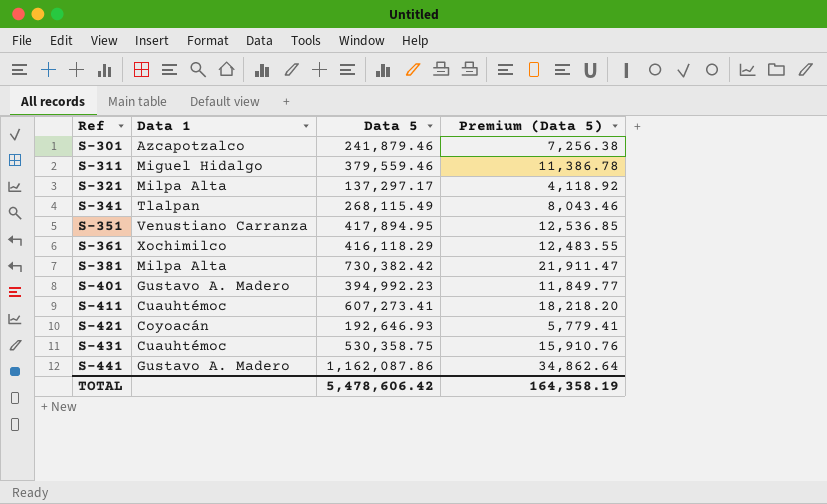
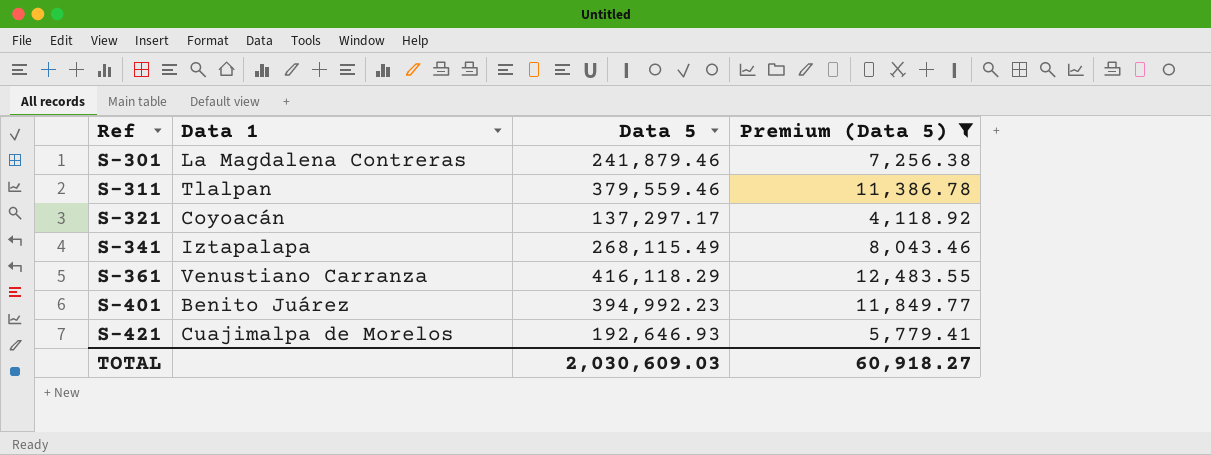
filter: none -> Premium (Data 5) <= 12,483.55
S-301 | Data 1: Azcapotzalco -> La Magdalena Contreras
S-311 | Data 1: Miguel Hidalgo -> Tlalpan
S-321 | Data 1: Milpa Alta -> Coyoacán
S-341 | Data 1: Tlalpan -> Iztapalapa
S-361 | Data 1: Xochimilco -> Venustiano Carranza
S-401 | Data 1: Gustavo A. Madero -> Benito Juárez
S-421 | Data 1: Coyoacán -> Cuajimalpa de Morelos
TOTAL | Data 5: 5,478,606.42 -> 2,030,609.03
TOTAL | Premium (Data 5): 164,358.19 -> 60,918.27

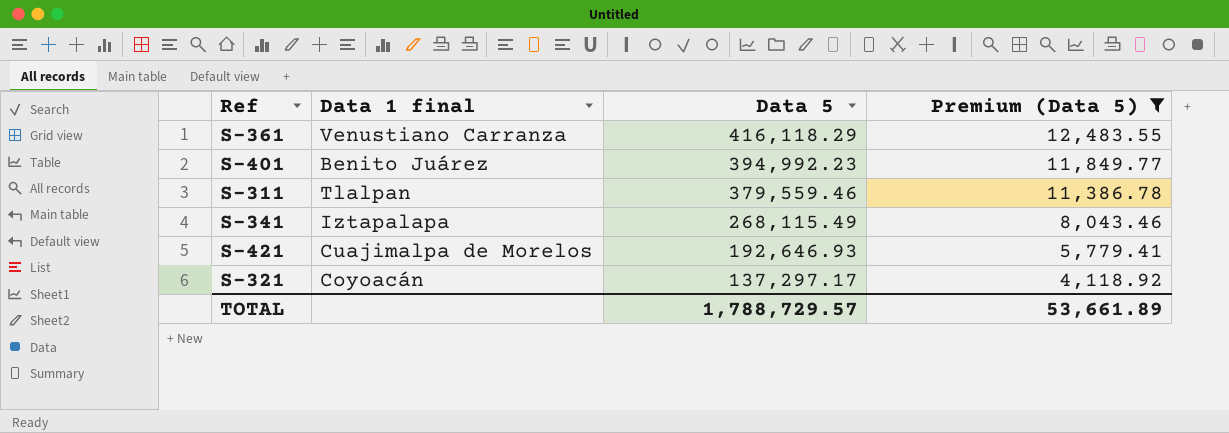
row order: Ref ascending -> Data 5 descending
column name: Data 1 -> Data 1 final
row S-301: La Magdalena Contreras | 241,879.46 | 7,256.38 -> none
TOTAL | Data 5: 2,030,609.03 -> 1,788,729.57
TOTAL | Premium (Data 5): 60,918.27 -> 53,661.89

